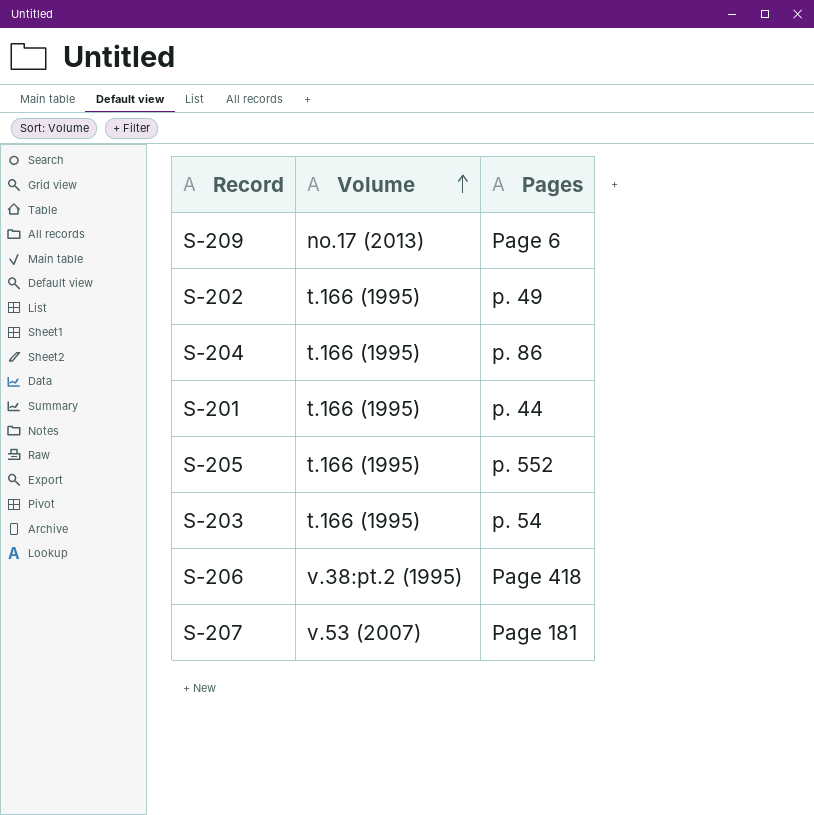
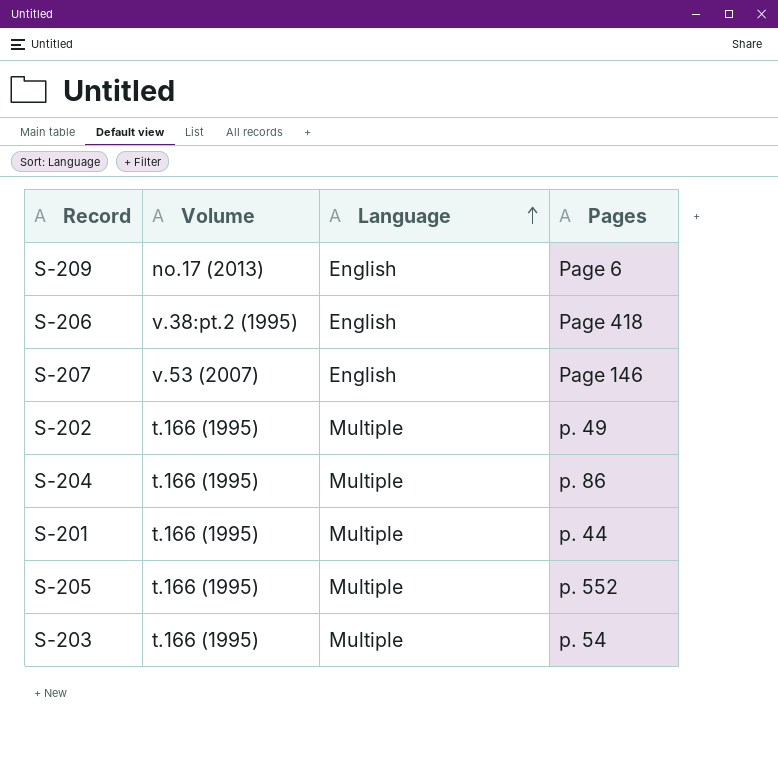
row order: Volume ascending -> Language ascending
column Language | position: none -> 3
S-207 | Pages: Page 181 -> Page 146

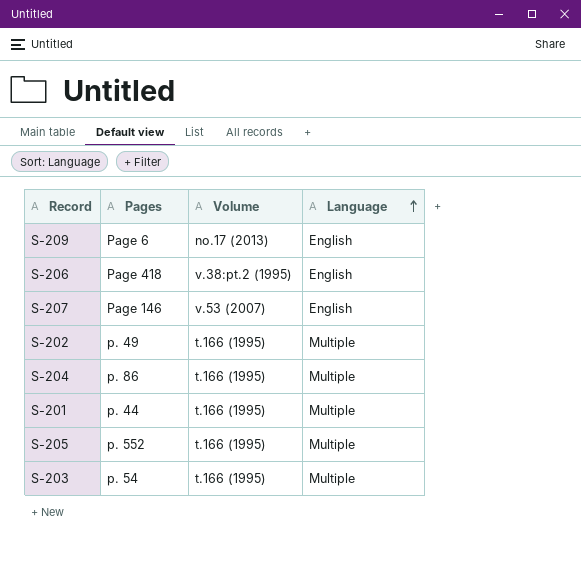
column Pages | position: 4 -> 2

